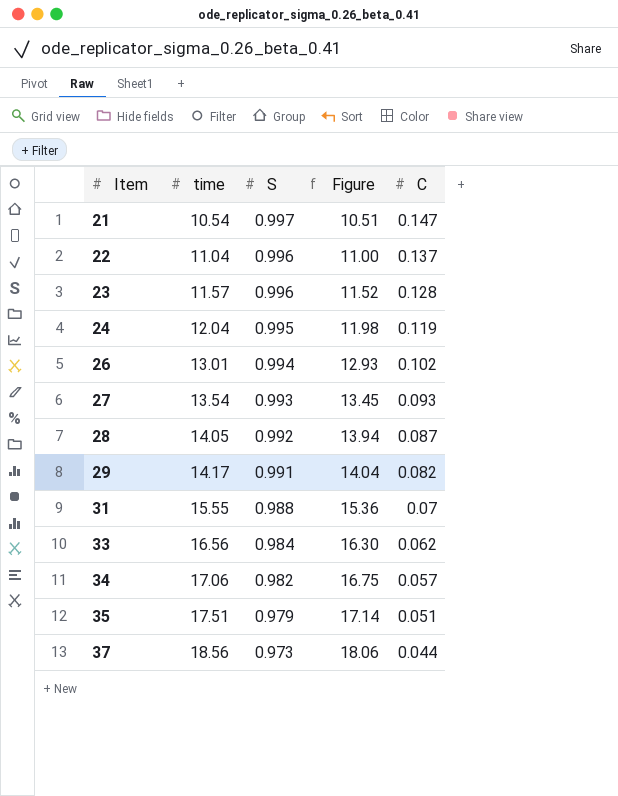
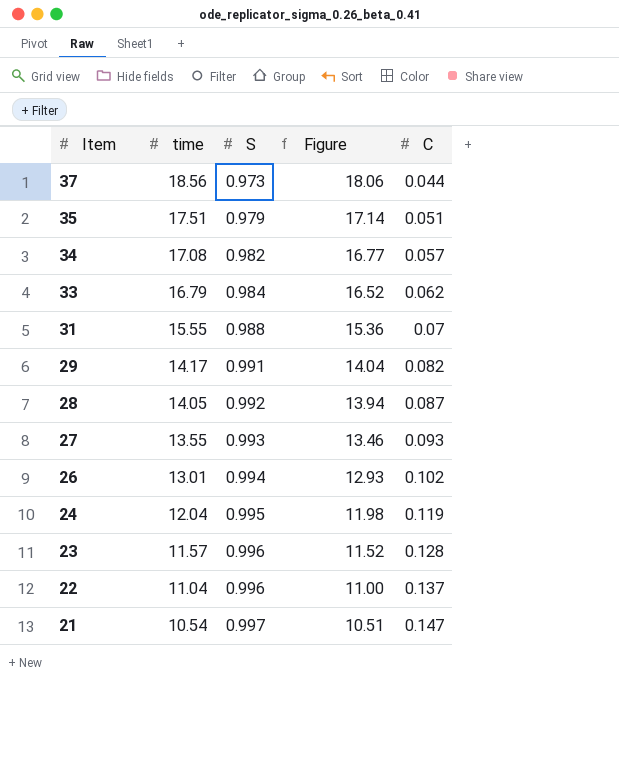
row order: Item ascending -> Item descending
34 | time: 17.06 -> 17.08
34 | Figure: 16.75 -> 16.77
33 | time: 16.56 -> 16.79
33 | Figure: 16.30 -> 16.52
27 | time: 13.54 -> 13.55
27 | Figure: 13.45 -> 13.46

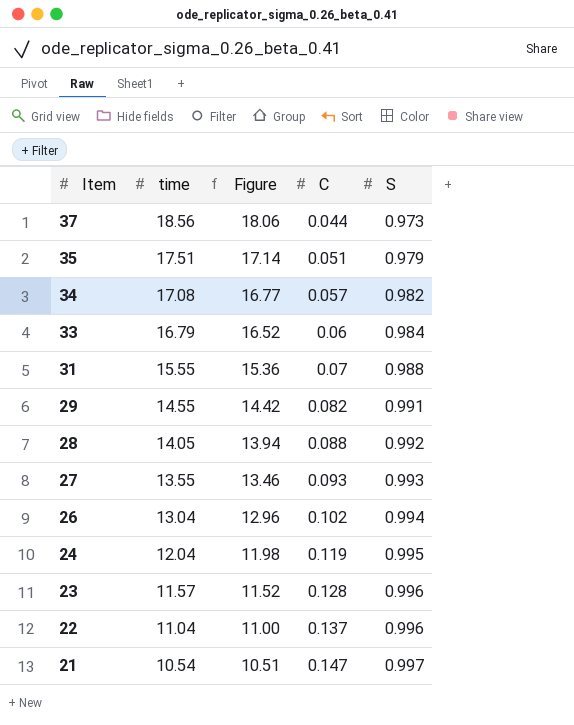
column S | position: 3 -> 5
33 | C: 0.062 -> 0.06
29 | time: 14.17 -> 14.55
29 | Figure: 14.04 -> 14.42
28 | C: 0.087 -> 0.088
26 | time: 13.01 -> 13.04
26 | Figure: 12.93 -> 12.96

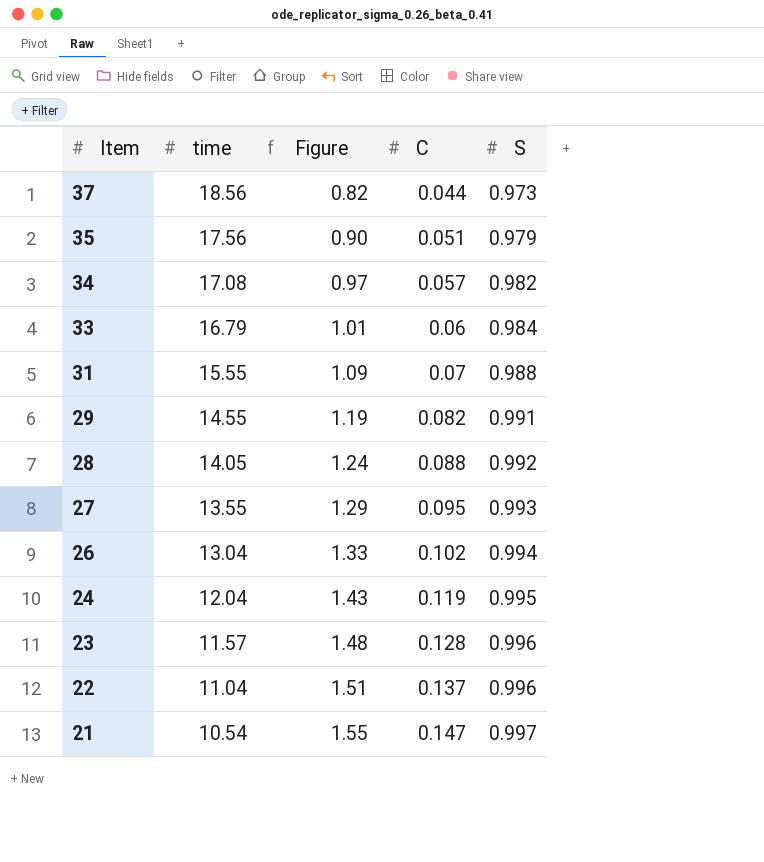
column Figure | formula: [time] * [S] -> [time] * [C]
35 | time: 17.51 -> 17.56
27 | C: 0.093 -> 0.095

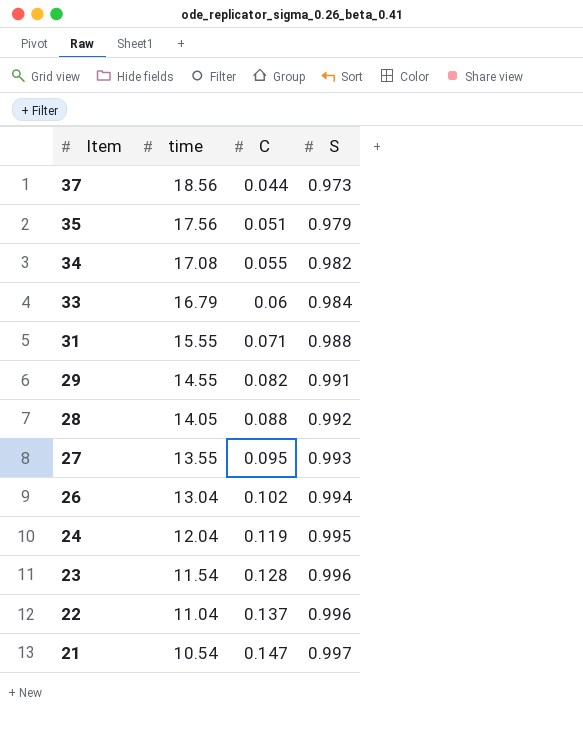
column Figure | formula: [time] * [C] -> none
34 | C: 0.057 -> 0.055
31 | C: 0.07 -> 0.071
23 | time: 11.57 -> 11.54

